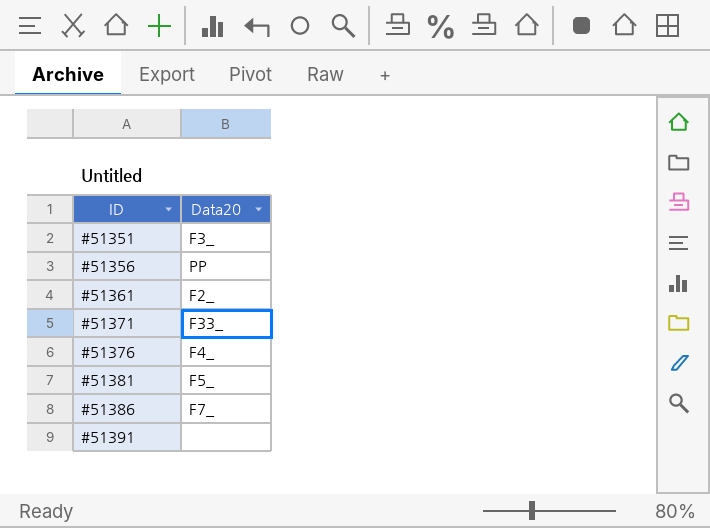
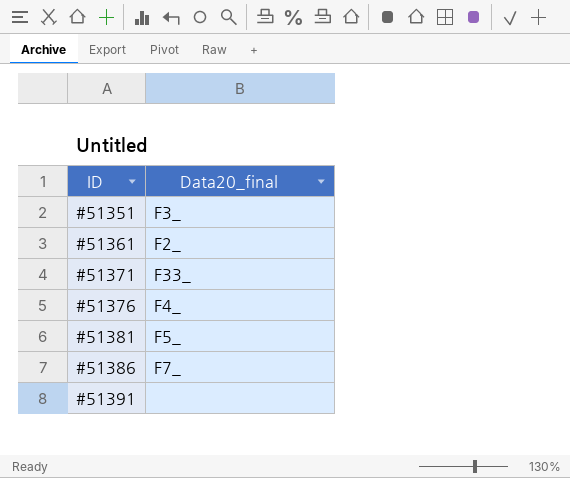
column name: Data20 -> Data20_final
row #51356: PP -> none

